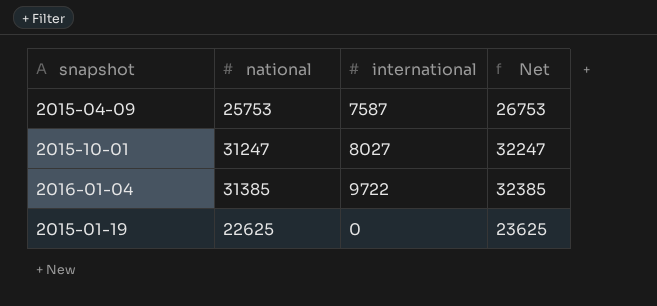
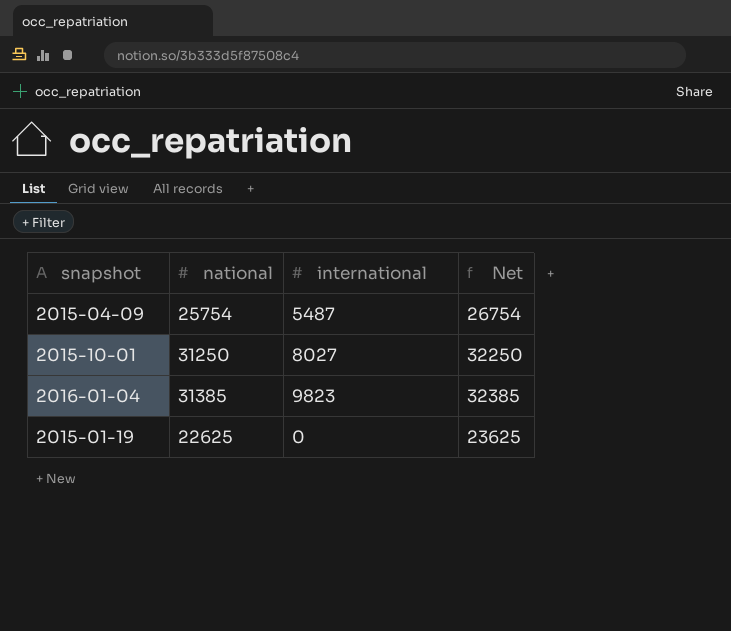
2015-04-09 | national: 25753 -> 25754
2015-04-09 | international: 7587 -> 5487
2015-04-09 | Net: 26753 -> 26754
2015-10-01 | national: 31247 -> 31250
2015-10-01 | Net: 32247 -> 32250
2016-01-04 | international: 9722 -> 9823

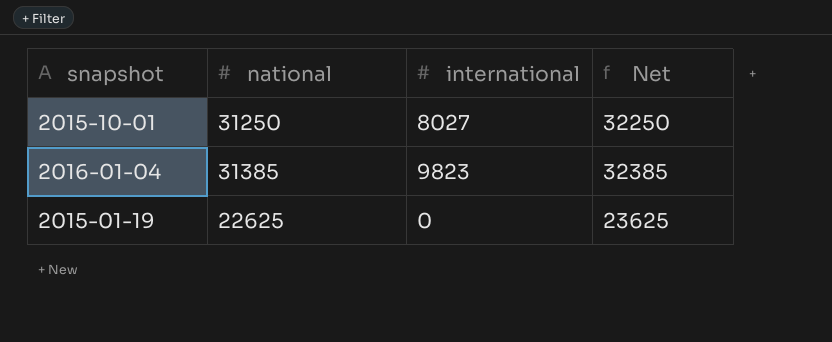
row 2015-04-09: 25754 | 5487 | 26754 -> none

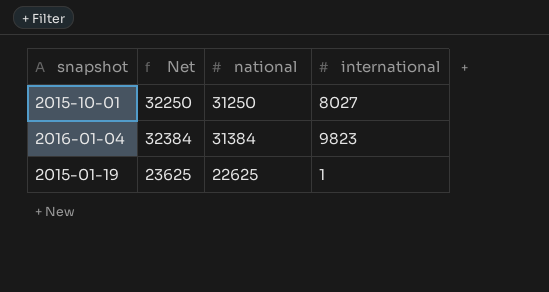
column Net | position: 4 -> 2
2016-01-04 | Net: 32385 -> 32384
2016-01-04 | national: 31385 -> 31384
2015-01-19 | international: 0 -> 1

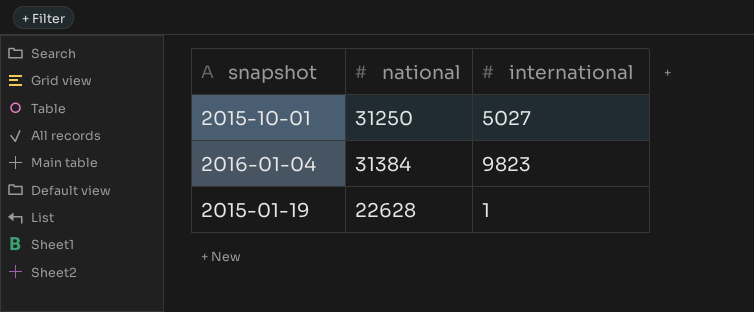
column Net | formula: [national] + 1000 -> none
2015-10-01 | international: 8027 -> 5027
2015-01-19 | national: 22625 -> 22628

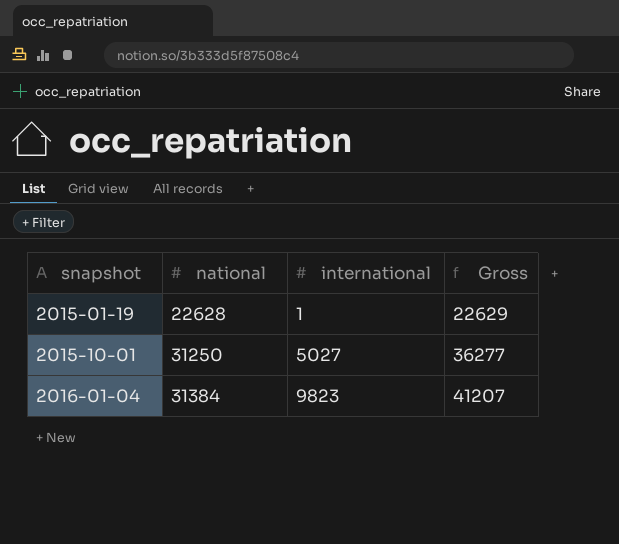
row order: none -> snapshot ascending
column Gross | formula: none -> [national] + [international]

